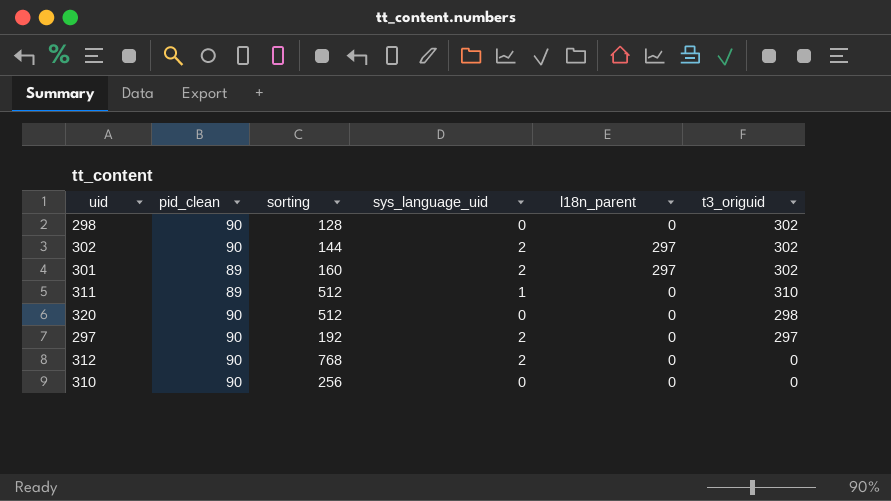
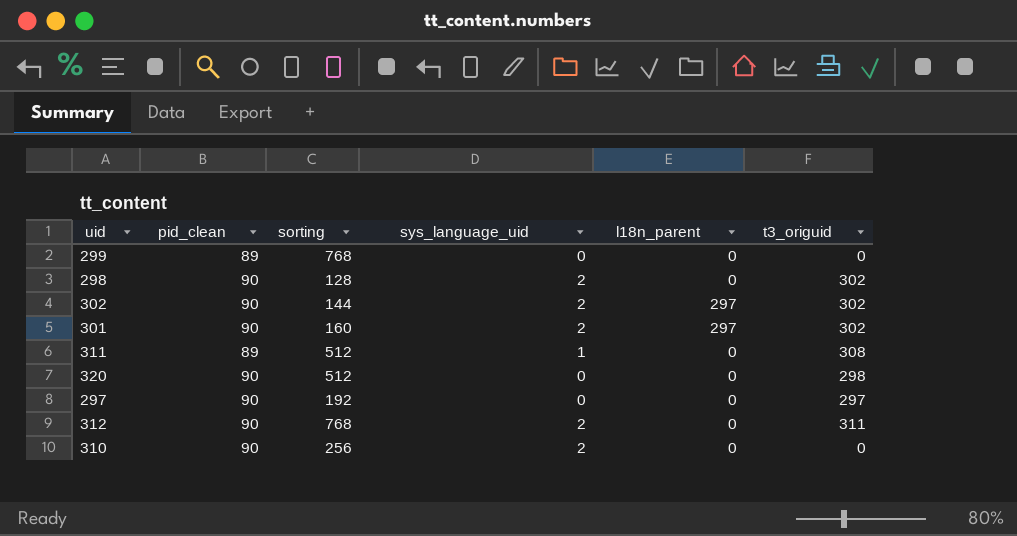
row 299: none -> 89 | 768 | 0 | 0 | 0
298 | sys_language_uid: 0 -> 2
301 | pid_clean: 89 -> 90
311 | t3_origuid: 310 -> 308
297 | sys_language_uid: 2 -> 0
312 | t3_origuid: 0 -> 311
310 | sys_language_uid: 0 -> 2

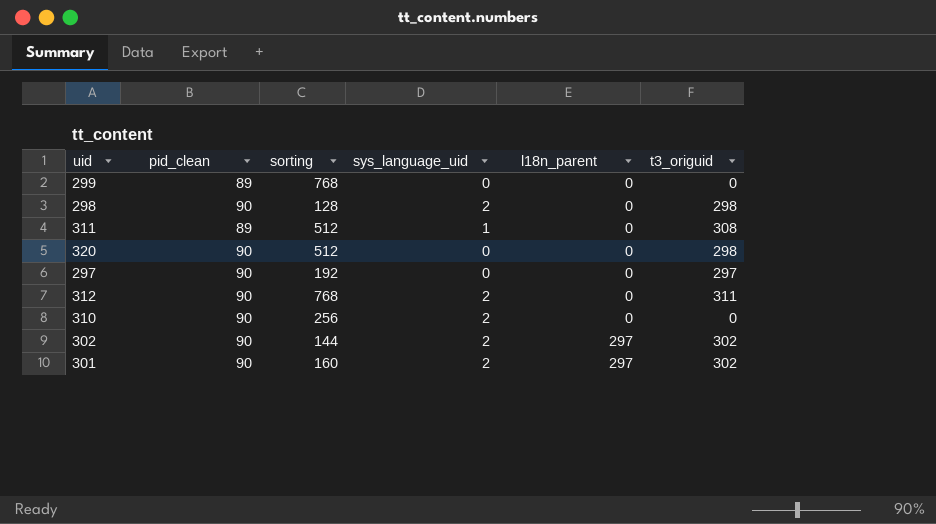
row order: none -> l18n_parent ascending
298 | t3_origuid: 302 -> 298

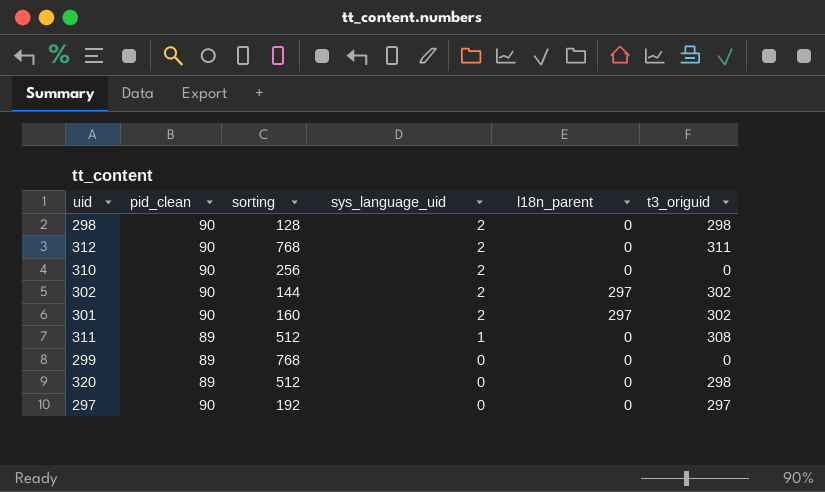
row order: l18n_parent ascending -> sys_language_uid descending
320 | pid_clean: 90 -> 89

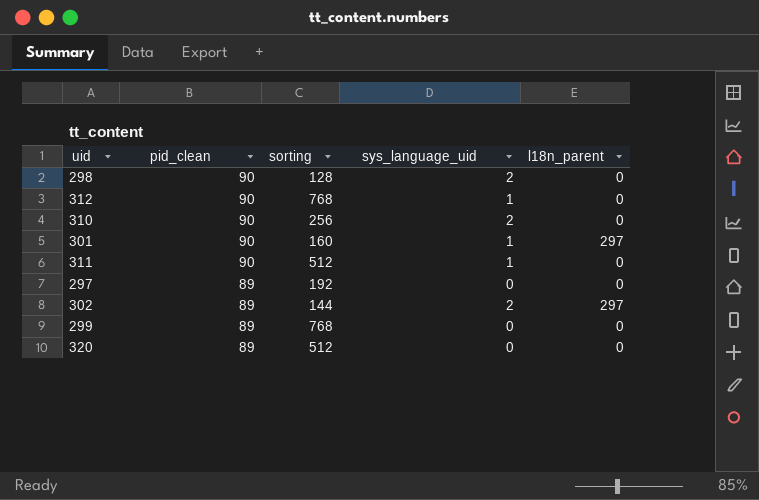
row order: sys_language_uid descending -> pid_clean descending
column t3_origuid | position: 6 -> none
312 | sys_language_uid: 2 -> 1
301 | sys_language_uid: 2 -> 1
311 | pid_clean: 89 -> 90
297 | pid_clean: 90 -> 89
302 | pid_clean: 90 -> 89

